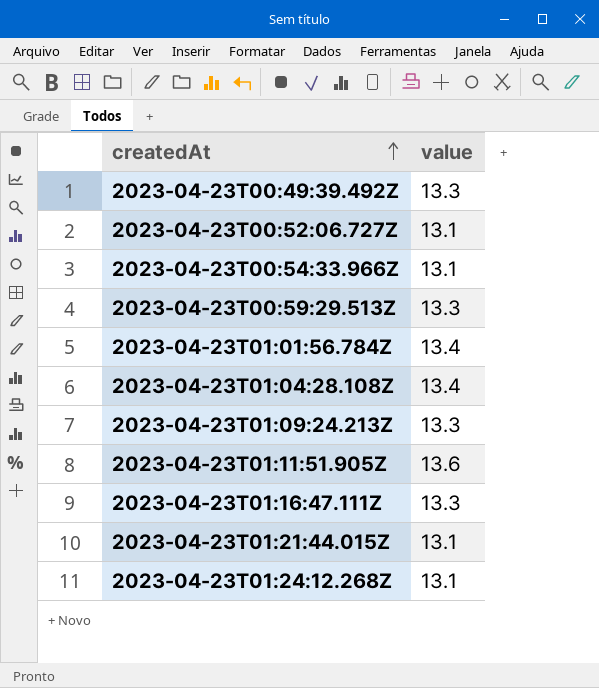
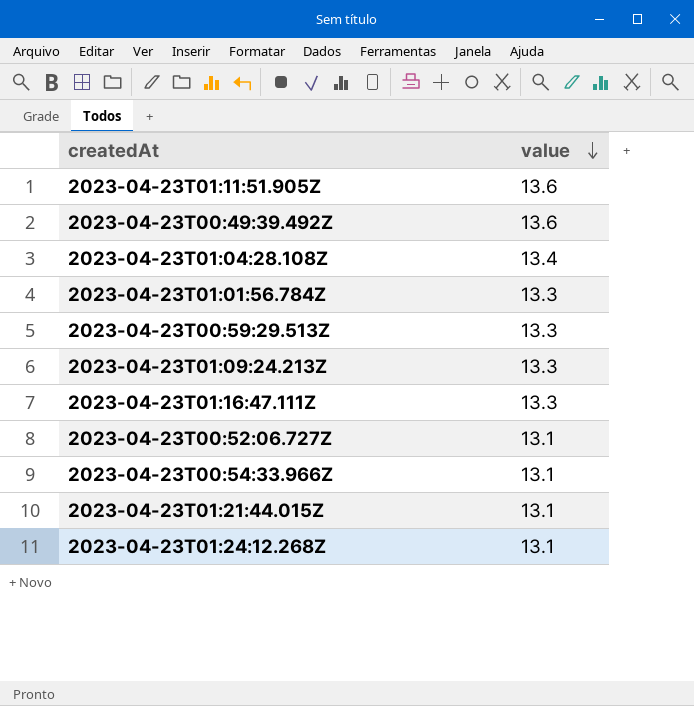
row order: createdAt ascending -> value descending
2023-04-23T00:49:39.492Z | value: 13.3 -> 13.6
2023-04-23T01:01:56.784Z | value: 13.4 -> 13.3

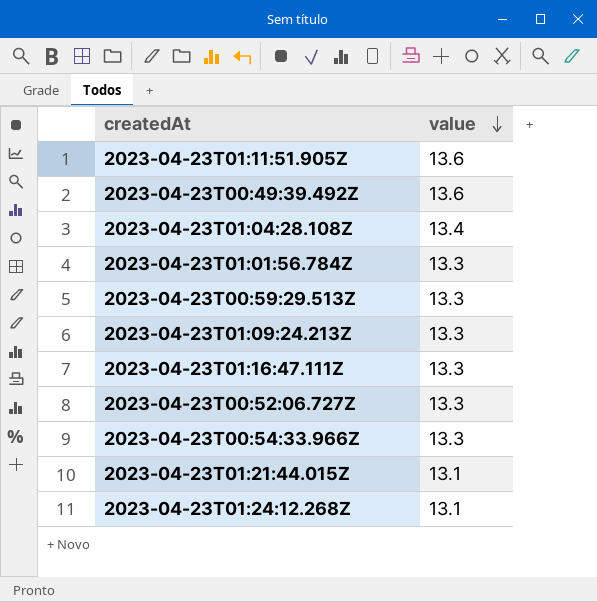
2023-04-23T00:52:06.727Z | value: 13.1 -> 13.3
2023-04-23T00:54:33.966Z | value: 13.1 -> 13.3

